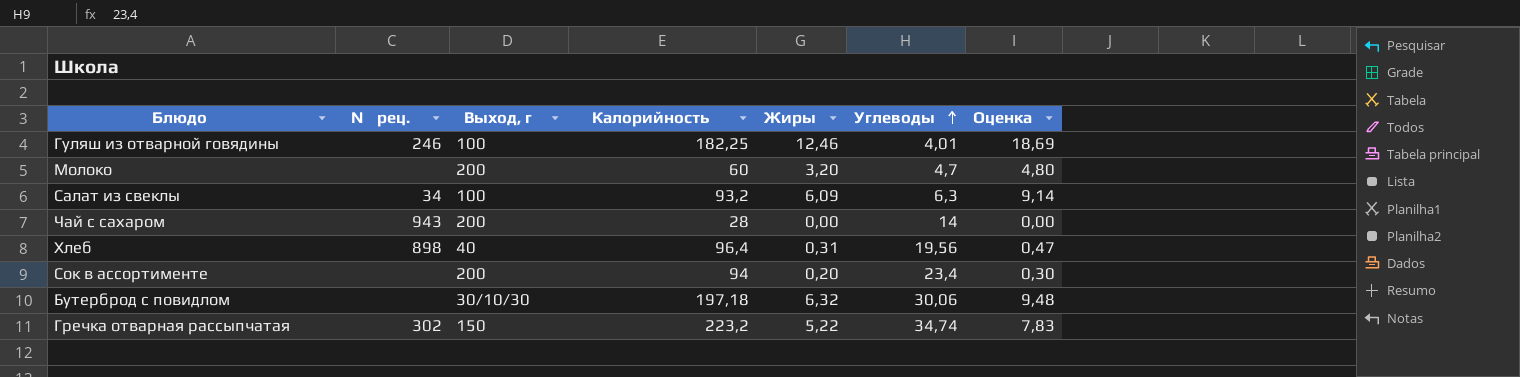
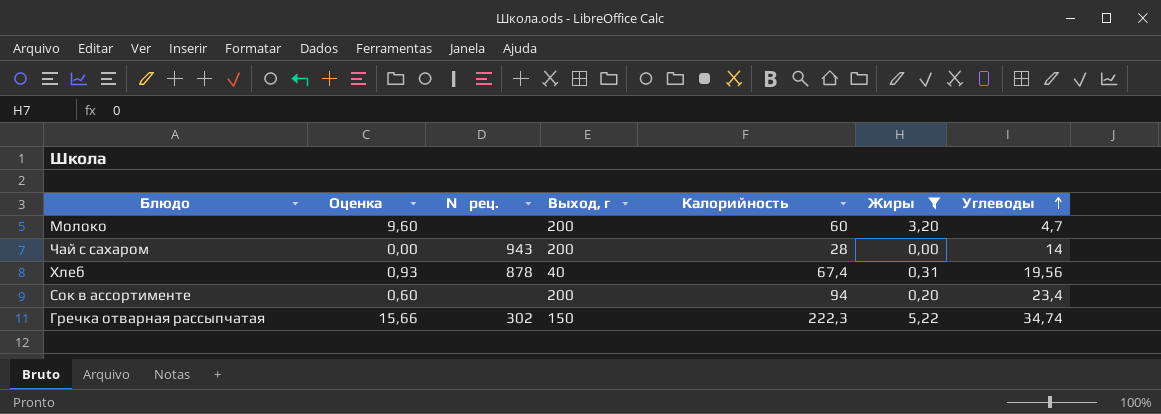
filter: none -> Жиры <= 5,22
column Оценка | formula: [Жиры] * 1,5 -> [Жиры] * 3
column Оценка | position: 7 -> 2
Хлеб | № рец.: 898 -> 878
Хлеб | Калорийность: 96,4 -> 67,4
Гречка отварная рассыпчатая | Калорийность: 223,2 -> 222,3

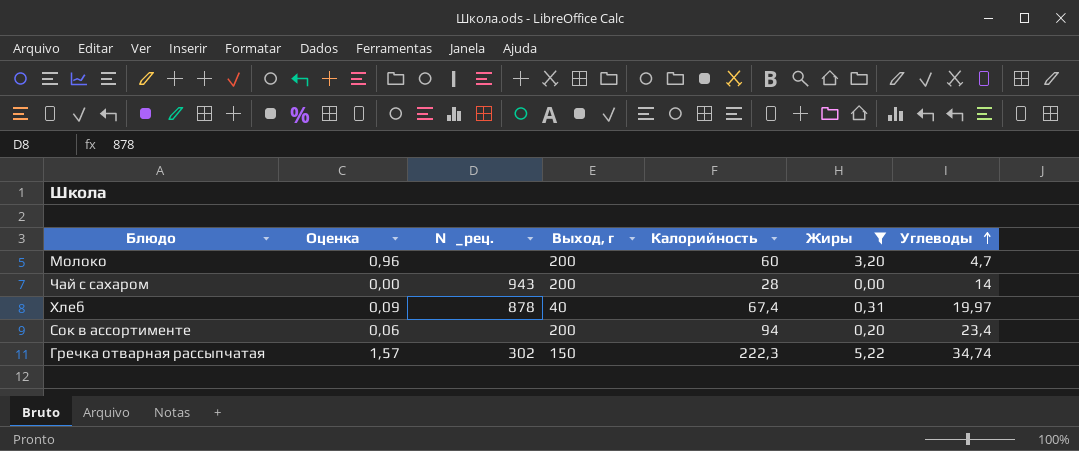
column Оценка | formula: [Жиры] * 3 -> [Жиры] * 0,3
column name: № рец. -> №_рец.
Хлеб | Углеводы: 19,56 -> 19,97

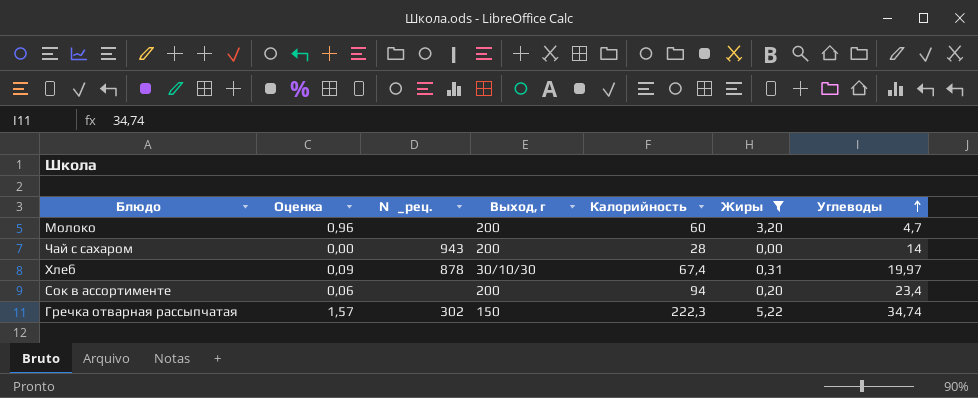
Хлеб | Выход, г: 40 -> 30/10/30

